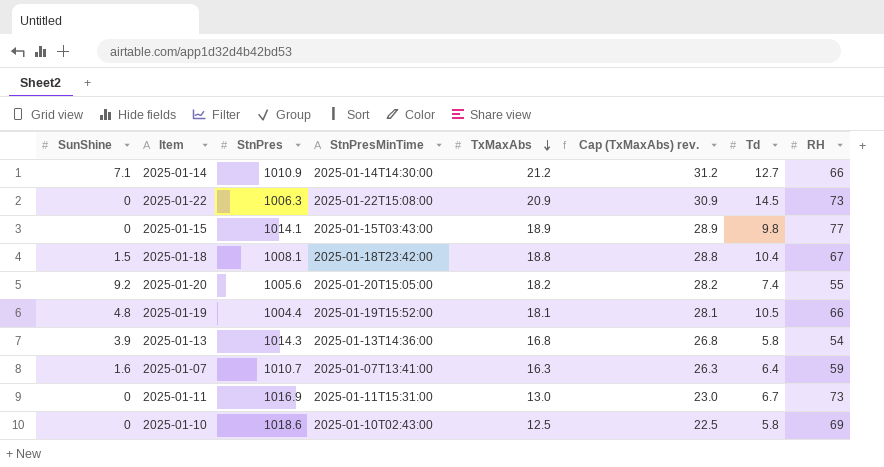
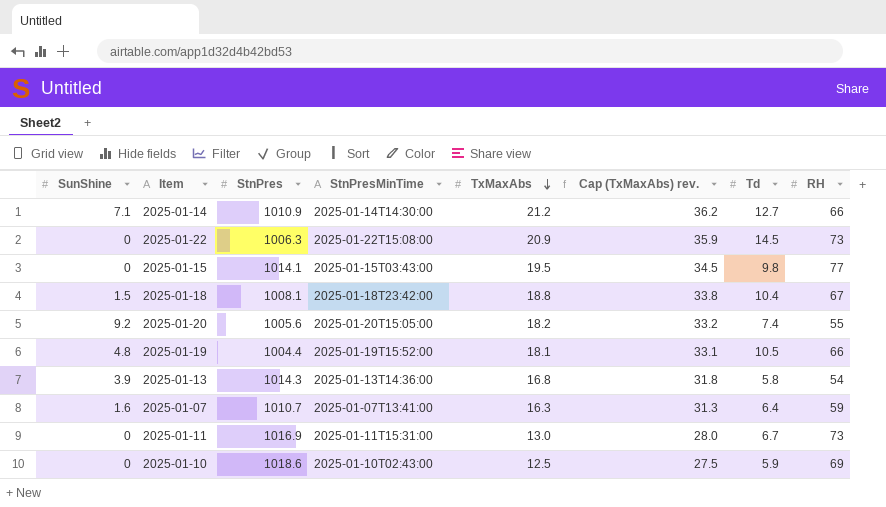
column Cap (TxMaxAbs) rev. | formula: [TxMaxAbs] + 10 -> [TxMaxAbs] + 15
2025-01-15 | TxMaxAbs: 18.9 -> 19.5
2025-01-10 | Td: 5.8 -> 5.9

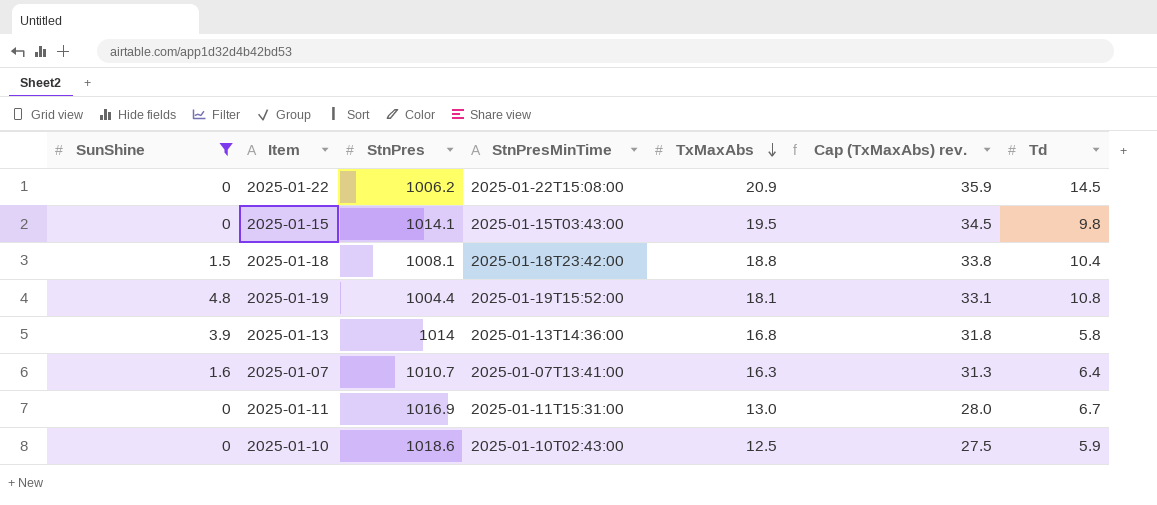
filter: none -> SunShine <= 4.8
column RH | position: 8 -> none
2025-01-22 | StnPres: 1006.3 -> 1006.2
2025-01-19 | Td: 10.5 -> 10.8
2025-01-13 | StnPres: 1014.3 -> 1014

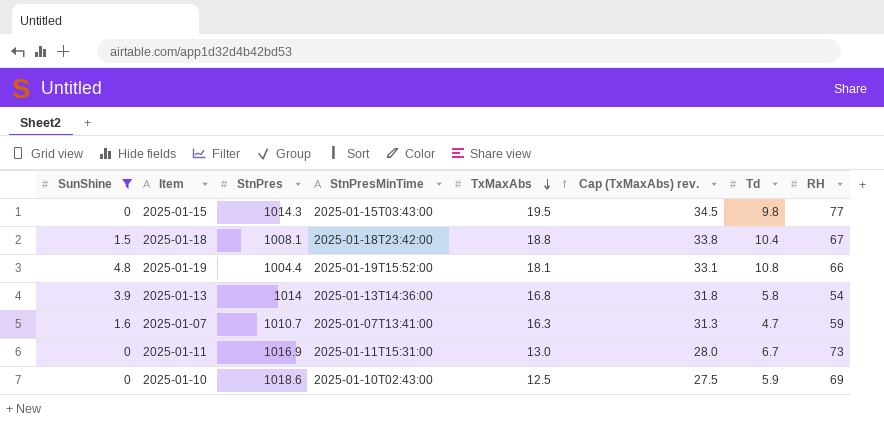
column RH | position: none -> 8
row 2025-01-22: 0 | 1006.2 | 2025-01-22T15:08:00 | 20.9 | 35.9 | 14.5 -> none
2025-01-15 | StnPres: 1014.1 -> 1014.3
2025-01-07 | Td: 6.4 -> 4.7

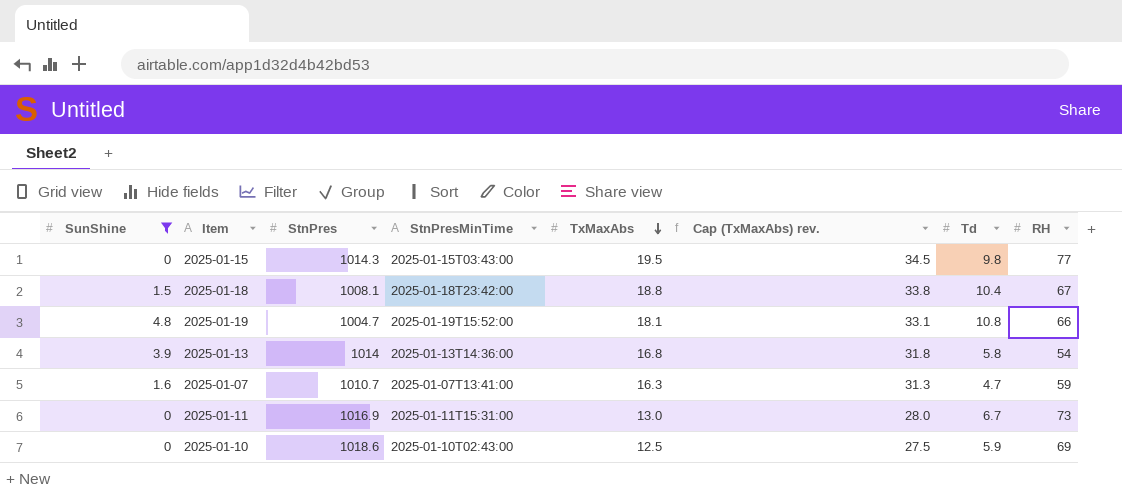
2025-01-19 | StnPres: 1004.4 -> 1004.7

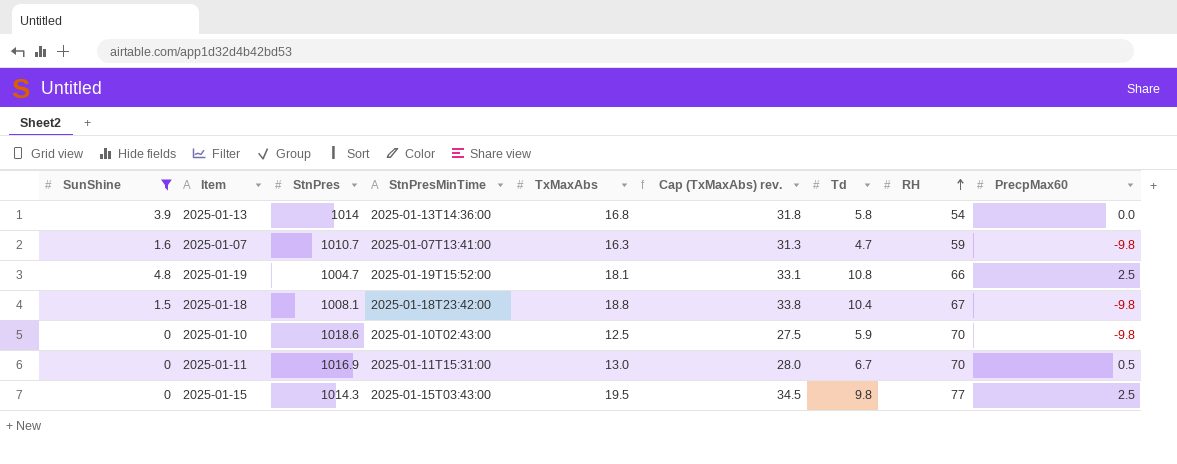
row order: TxMaxAbs descending -> RH ascending
column PrecpMax60 | position: none -> 9
2025-01-10 | RH: 69 -> 70
2025-01-11 | RH: 73 -> 70

